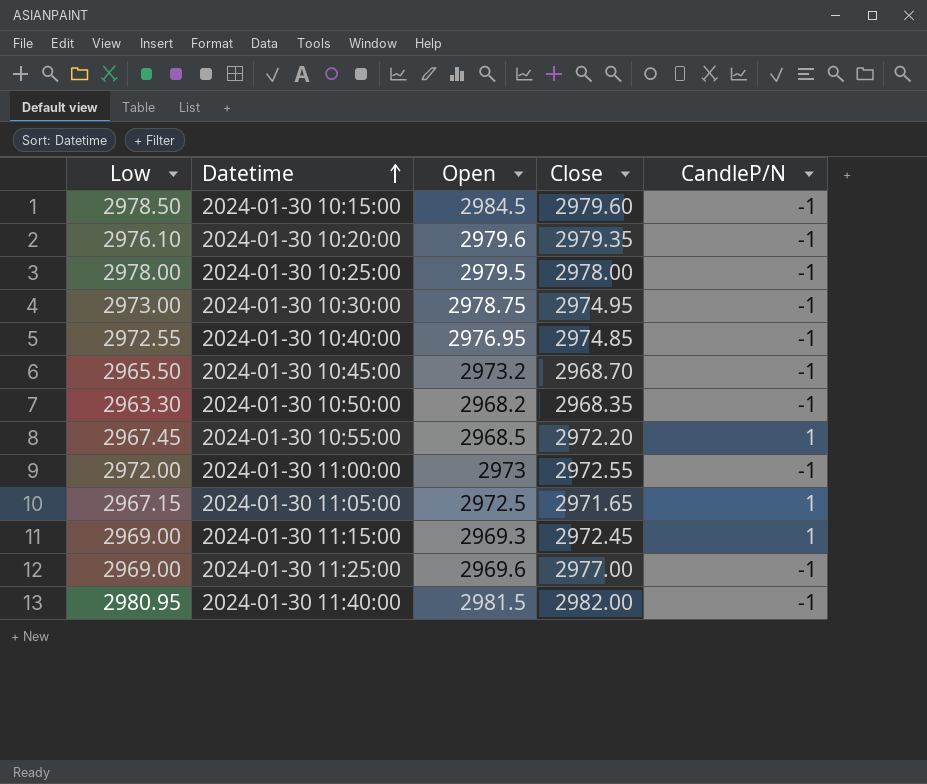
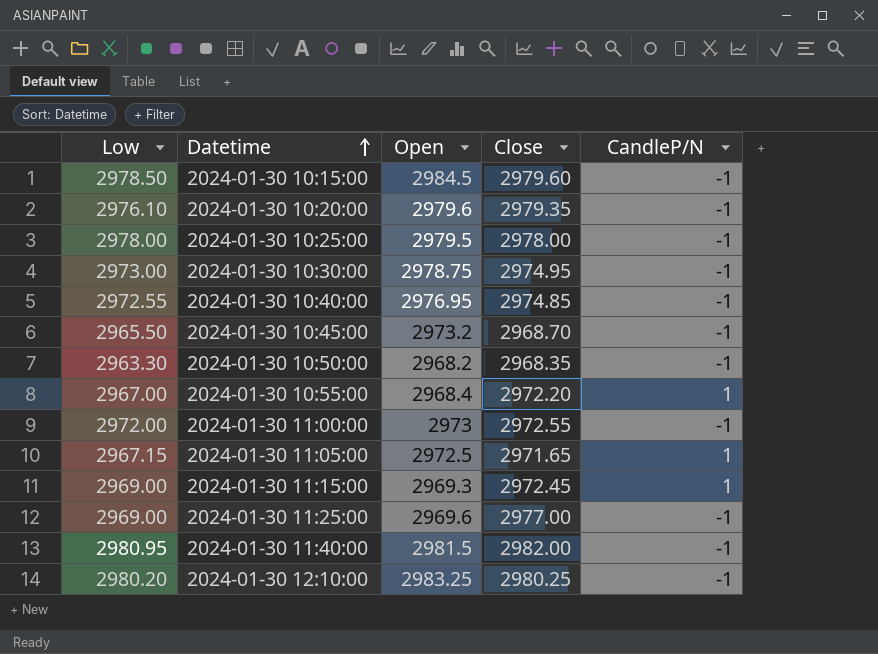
2024-01-30 10:55:00 | Low: 2967.45 -> 2967.00
2024-01-30 10:55:00 | Open: 2968.5 -> 2968.4
row 2024-01-30 12:10:00: none -> 2980.20 | 2983.25 | 2980.25 | -1

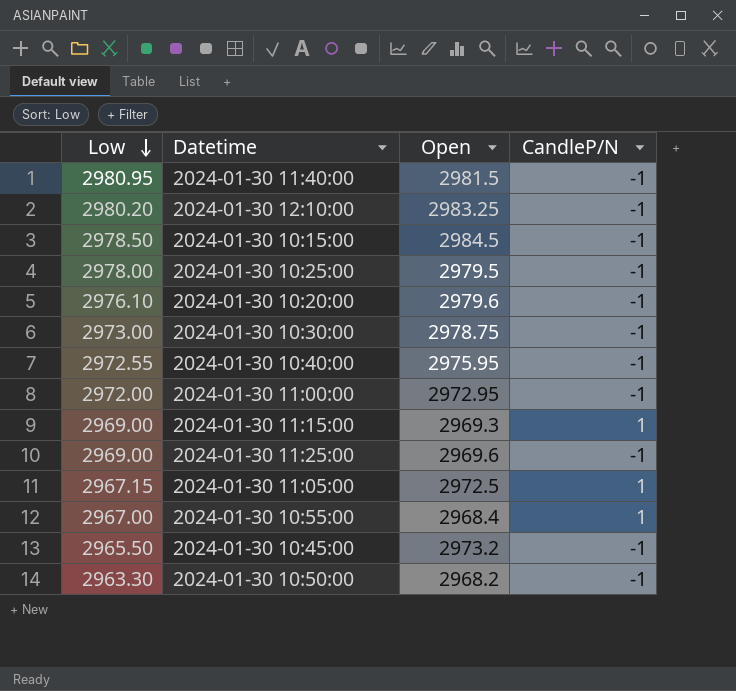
row order: Datetime ascending -> Low descending
column Close | position: 4 -> none
2024-01-30 10:40:00 | Open: 2976.95 -> 2975.95
2024-01-30 11:00:00 | Open: 2973 -> 2972.95

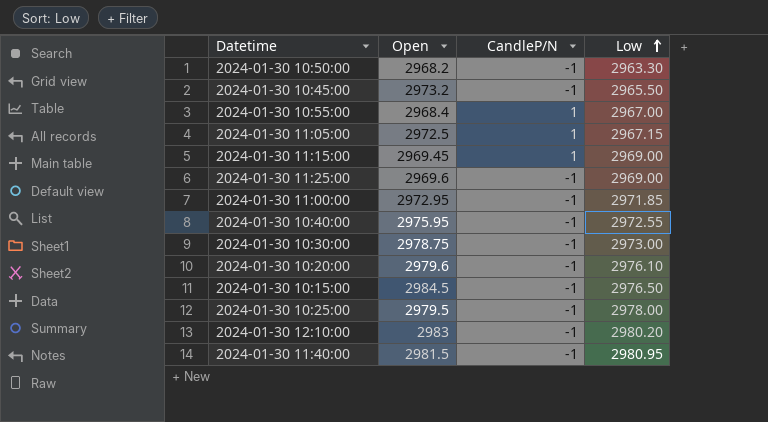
row order: Low descending -> Low ascending
column Low | position: 1 -> 4
2024-01-30 11:15:00 | Open: 2969.3 -> 2969.45
2024-01-30 11:00:00 | Low: 2972.00 -> 2971.85
2024-01-30 10:15:00 | Low: 2978.50 -> 2976.50
2024-01-30 12:10:00 | Open: 2983.25 -> 2983

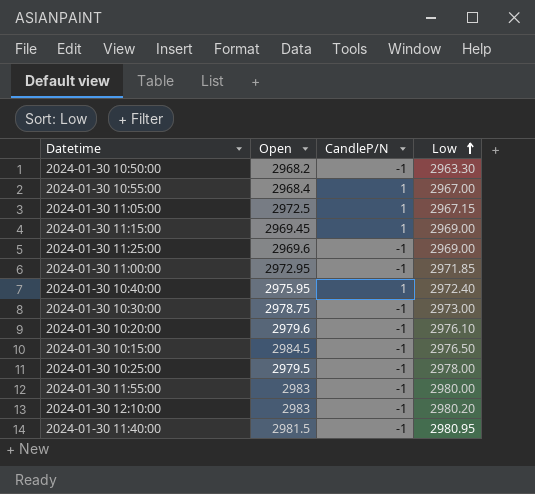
row 2024-01-30 10:45:00: 2973.2 | -1 | 2965.50 -> none
2024-01-30 10:40:00 | CandleP/N: -1 -> 1
2024-01-30 10:40:00 | Low: 2972.55 -> 2972.40
row 2024-01-30 11:55:00: none -> 2983 | -1 | 2980.00

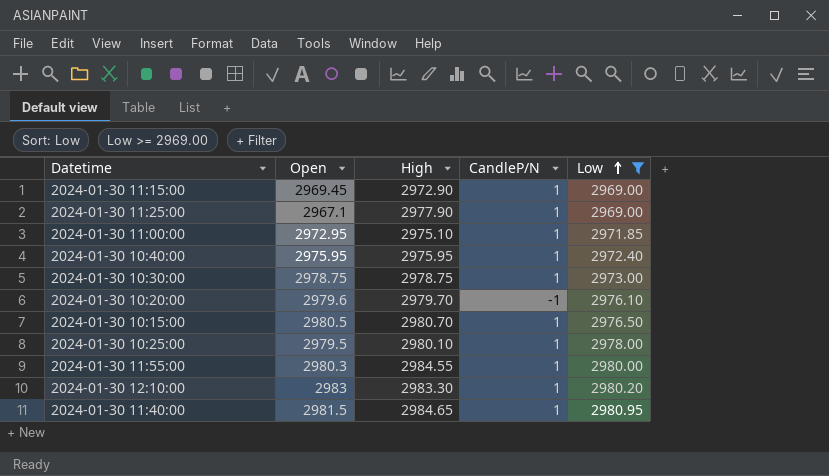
filter: none -> Low >= 2969.00
column High | position: none -> 3
2024-01-30 11:25:00 | Open: 2969.6 -> 2967.1
2024-01-30 11:25:00 | CandleP/N: -1 -> 1
2024-01-30 11:00:00 | CandleP/N: -1 -> 1
2024-01-30 10:30:00 | CandleP/N: -1 -> 1
2024-01-30 10:15:00 | Open: 2984.5 -> 2980.5
2024-01-30 10:15:00 | CandleP/N: -1 -> 1
2024-01-30 10:25:00 | CandleP/N: -1 -> 1
2024-01-30 11:55:00 | Open: 2983 -> 2980.3
2024-01-30 11:55:00 | CandleP/N: -1 -> 1
2024-01-30 12:10:00 | CandleP/N: -1 -> 1
2024-01-30 11:40:00 | CandleP/N: -1 -> 1

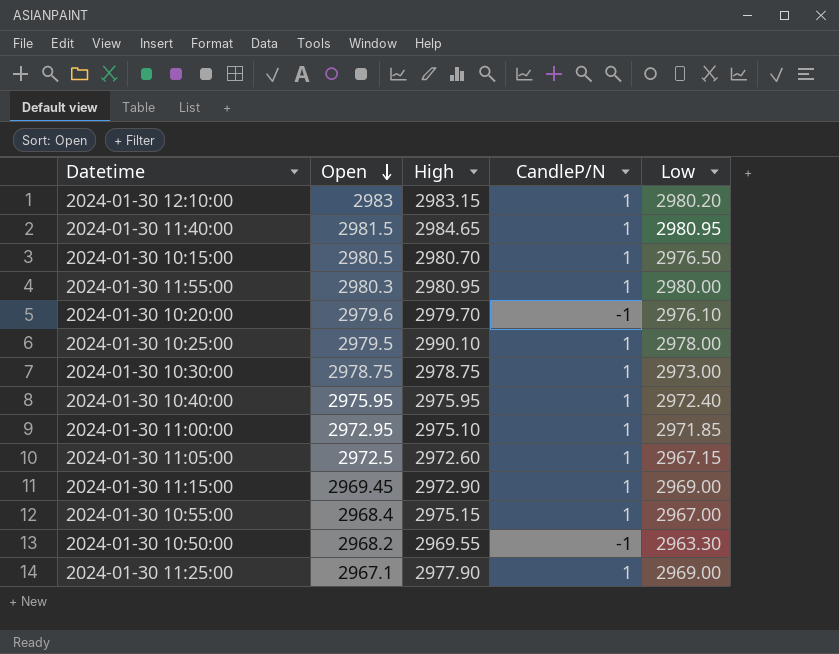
filter: Low >= 2969.00 -> none
row order: Low ascending -> Open descending
2024-01-30 12:10:00 | High: 2983.30 -> 2983.15
2024-01-30 11:55:00 | High: 2984.55 -> 2980.95
2024-01-30 10:25:00 | High: 2980.10 -> 2990.10

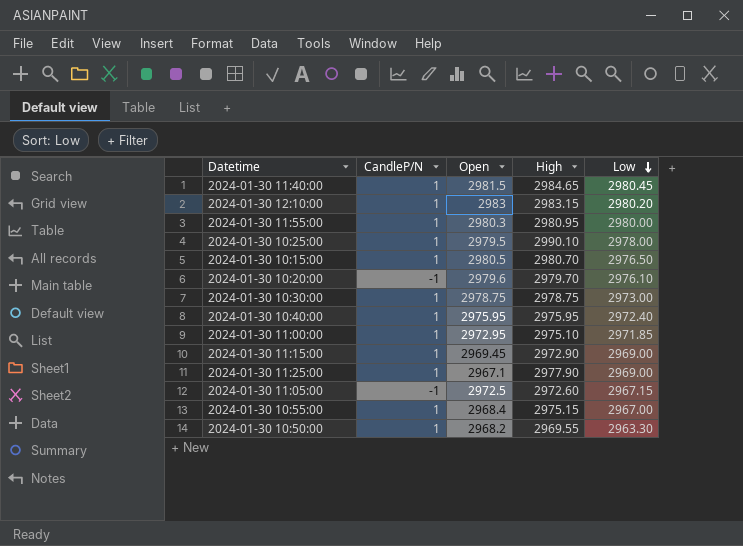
row order: Open descending -> Low descending
column CandleP/N | position: 4 -> 2
2024-01-30 11:40:00 | Low: 2980.95 -> 2980.45
2024-01-30 11:05:00 | CandleP/N: 1 -> -1
2024-01-30 10:50:00 | CandleP/N: -1 -> 1

